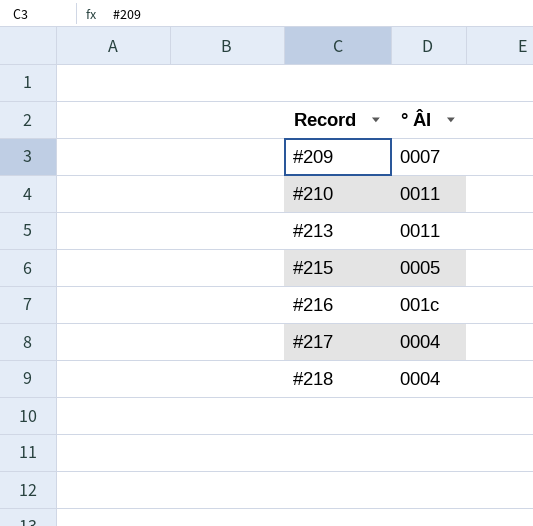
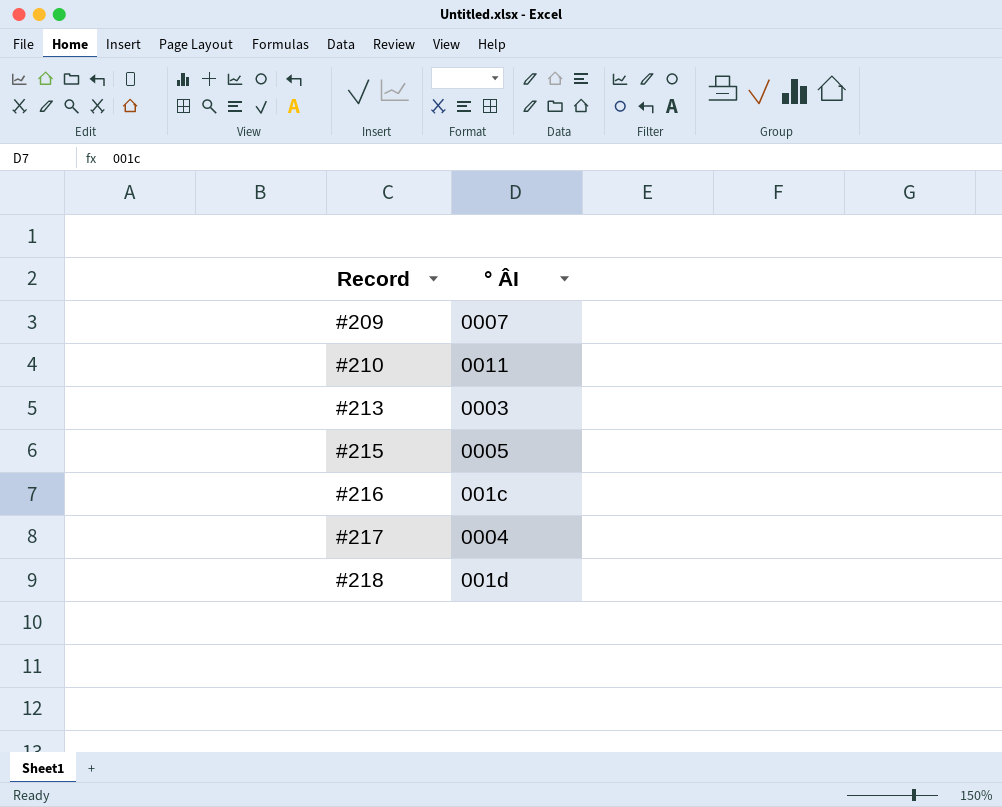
#213 | ° ÂI: 0011 -> 0003
#218 | ° ÂI: 0004 -> 001d

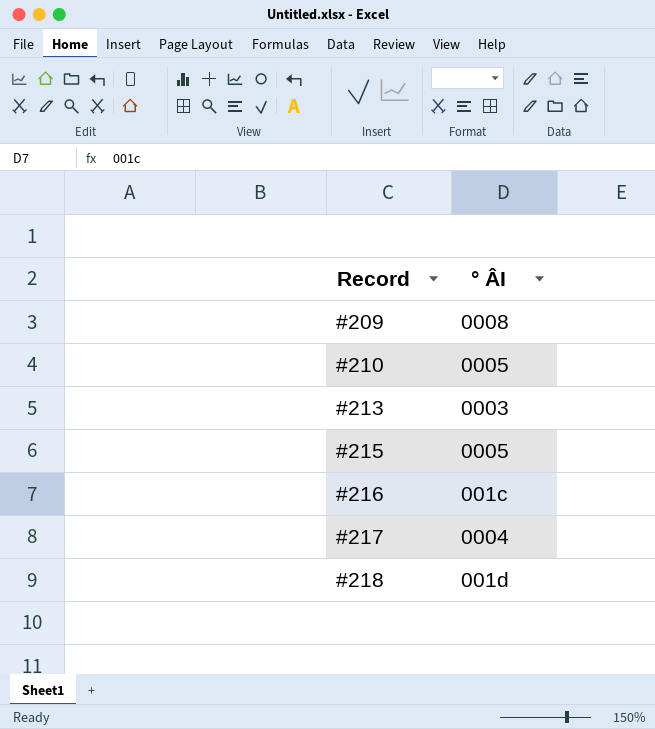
#209 | ° ÂI: 0007 -> 0008
#210 | ° ÂI: 0011 -> 0005

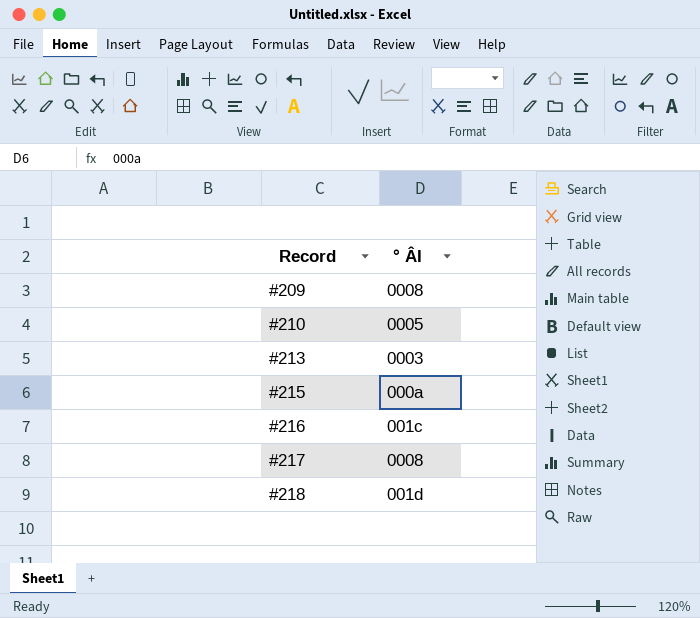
#215 | ° ÂI: 0005 -> 000a
#217 | ° ÂI: 0004 -> 0008

